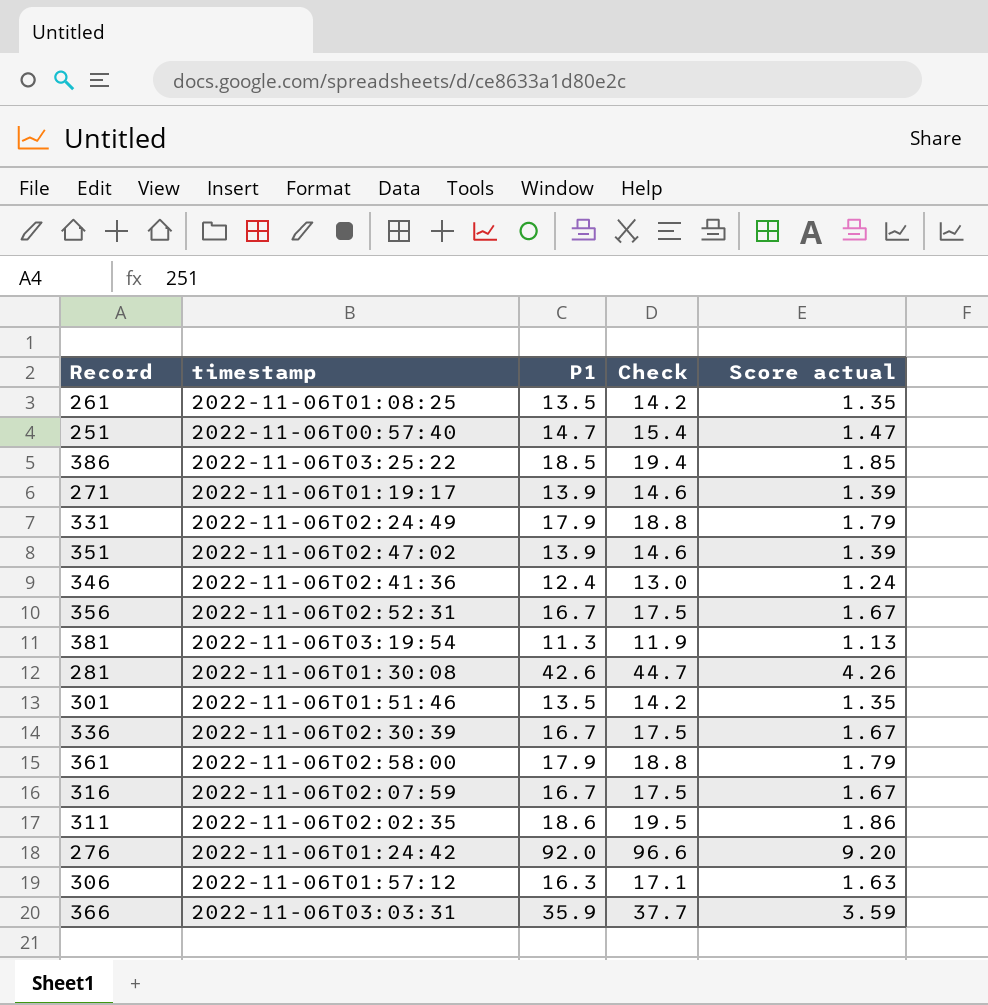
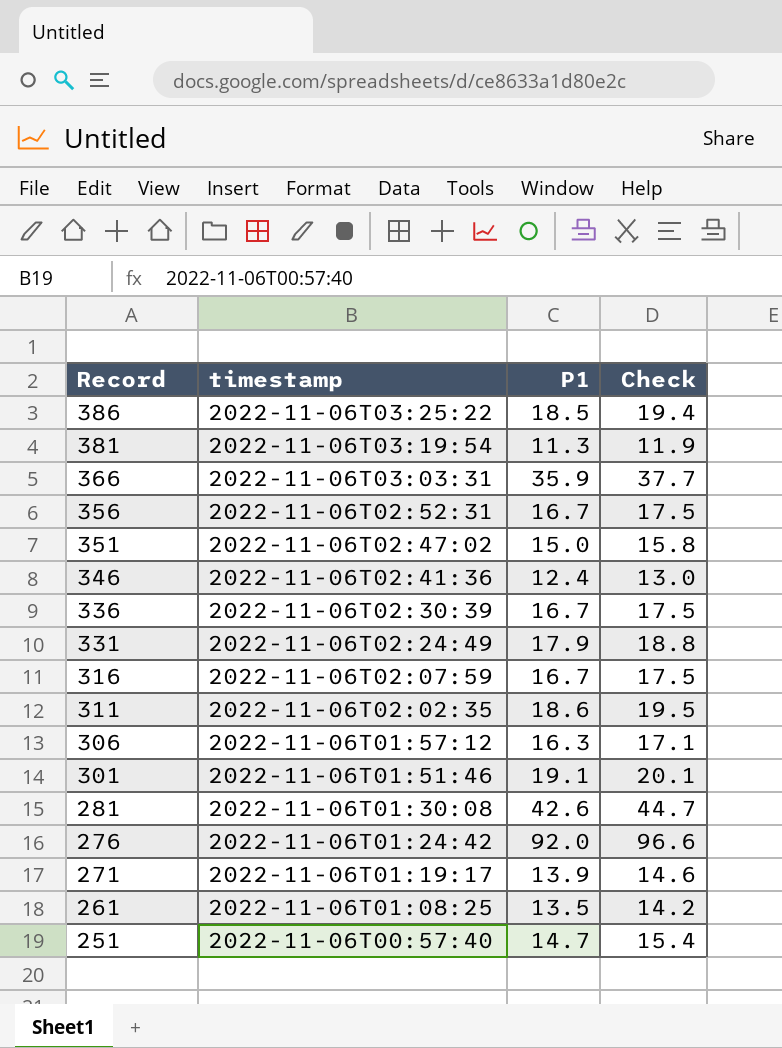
row order: none -> Record descending
column Score actual | formula: [P1] * 0.1 -> none
row 361: 2022-11-06T02:58:00 | 17.9 | 18.8 | 1.79 -> none
351 | P1: 13.9 -> 15.0
351 | Check: 14.6 -> 15.8
301 | P1: 13.5 -> 19.1
301 | Check: 14.2 -> 20.1

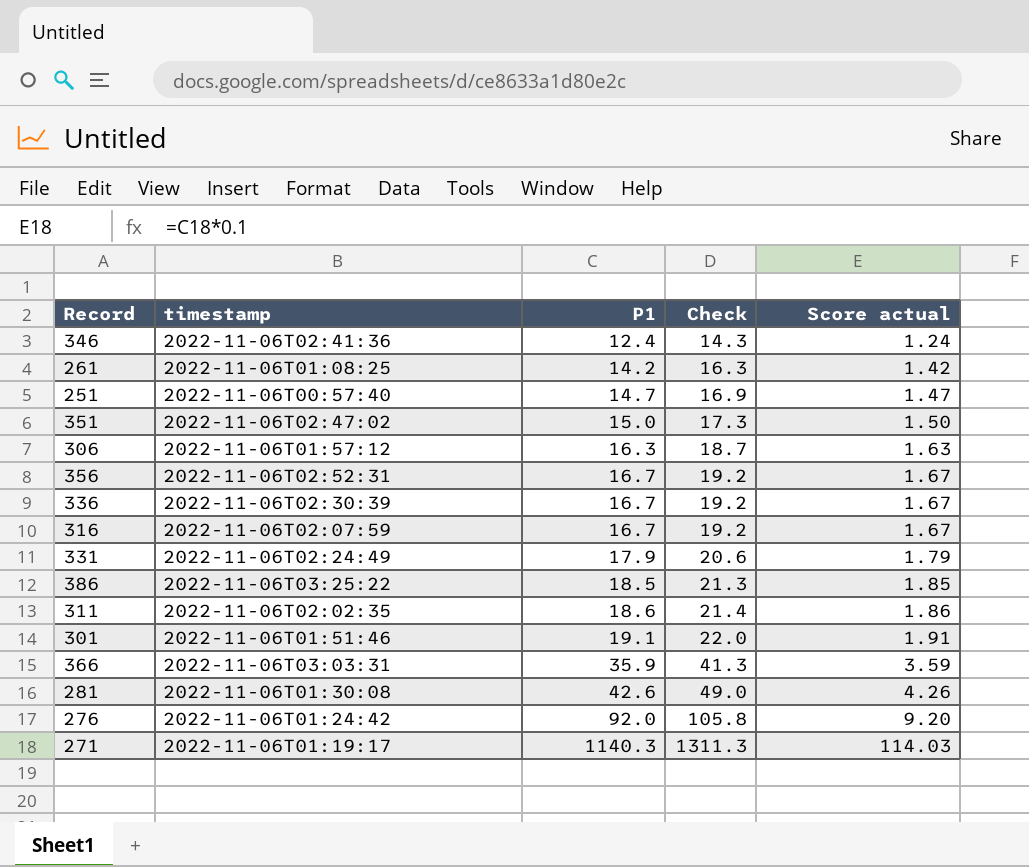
row order: Record descending -> P1 ascending
column Check | formula: [P1] * 1.05 -> [P1] * 1.15
column Score actual | formula: none -> [P1] * 0.1
row 381: 2022-11-06T03:19:54 | 11.3 | 11.9 -> none
261 | P1: 13.5 -> 14.2
271 | P1: 13.9 -> 1140.3

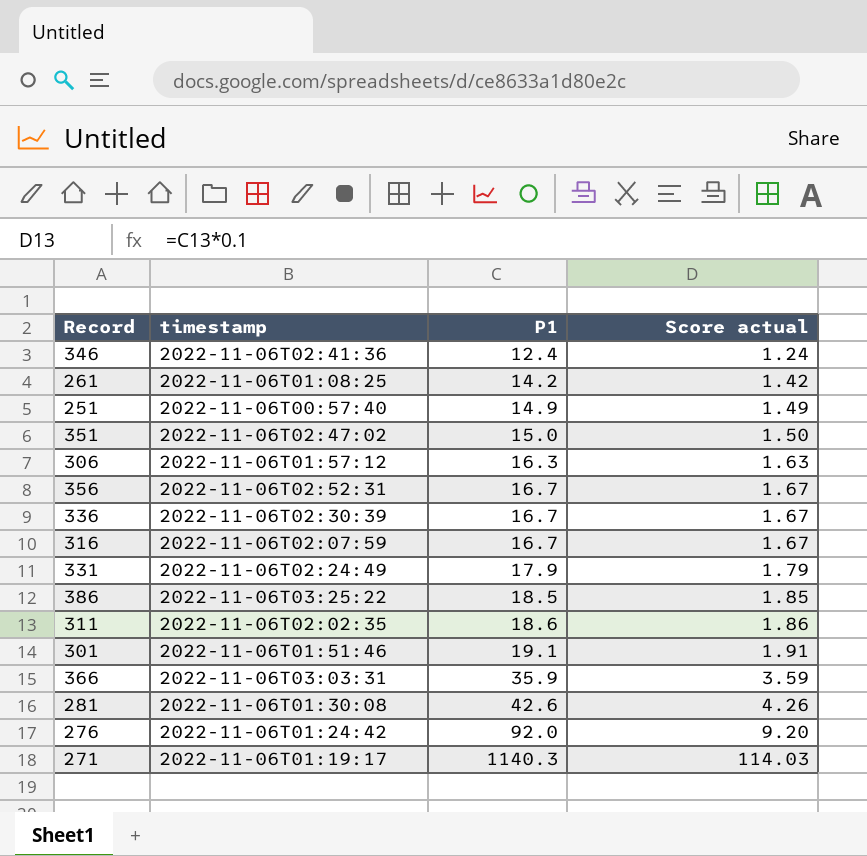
column Check | formula: [P1] * 1.15 -> none
251 | P1: 14.7 -> 14.9
251 | Score actual: 1.47 -> 1.49

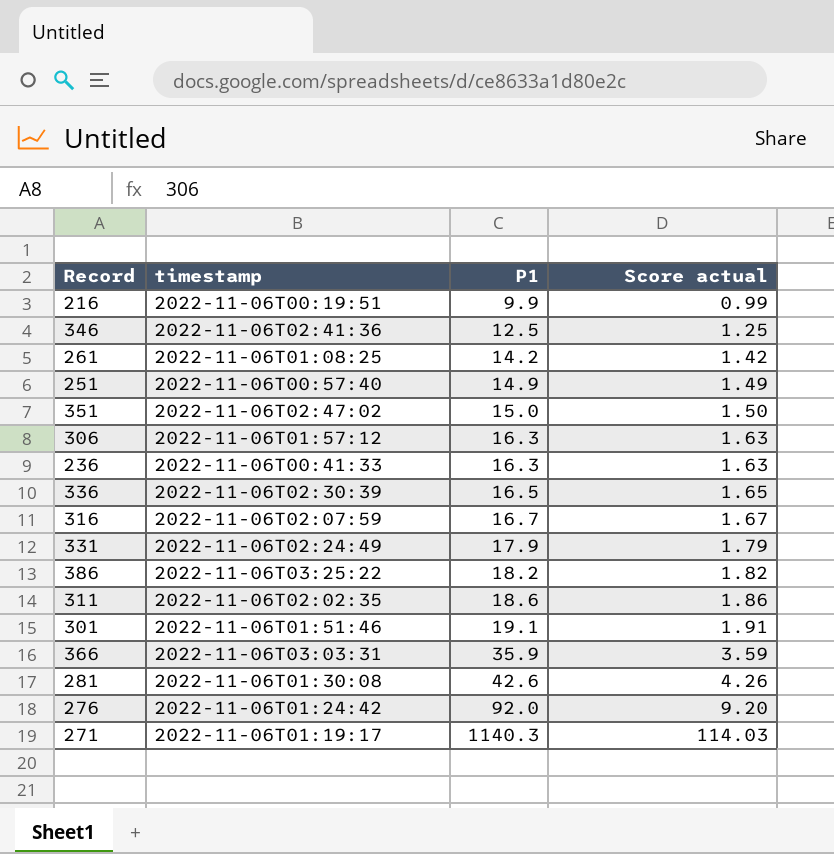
row 356: 2022-11-06T02:52:31 | 16.7 | 1.67 -> none
row 216: none -> 2022-11-06T00:19:51 | 9.9 | 0.99
346 | P1: 12.4 -> 12.5
346 | Score actual: 1.24 -> 1.25
row 236: none -> 2022-11-06T00:41:33 | 16.3 | 1.63
336 | P1: 16.7 -> 16.5
336 | Score actual: 1.67 -> 1.65
386 | P1: 18.5 -> 18.2
386 | Score actual: 1.85 -> 1.82

